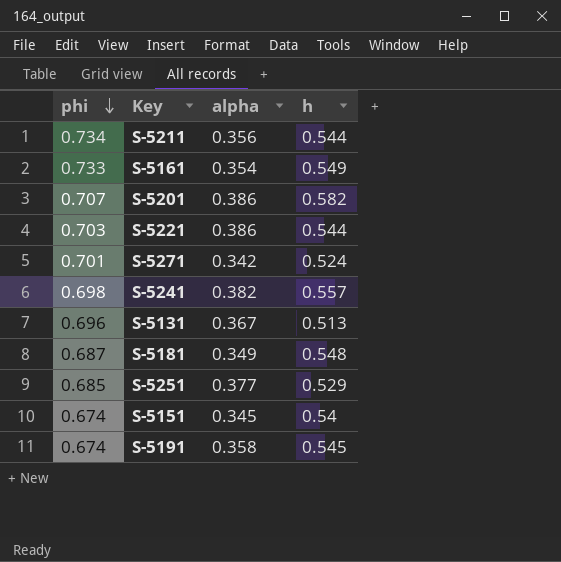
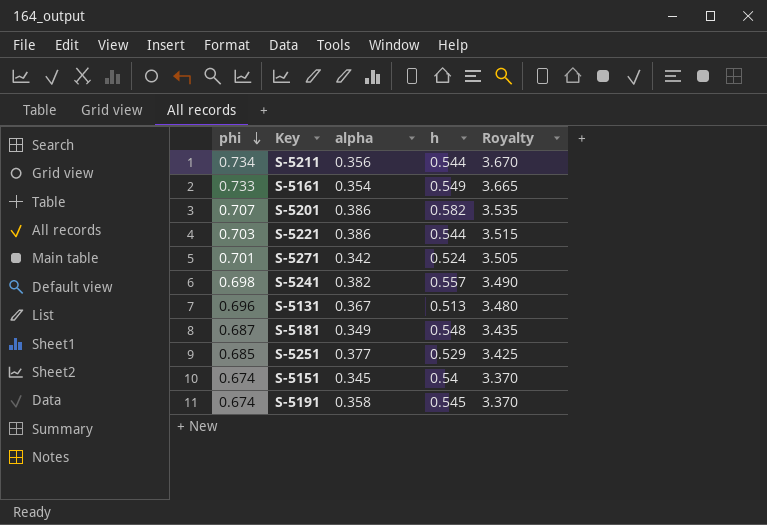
column Royalty | formula: none -> [phi] * 5

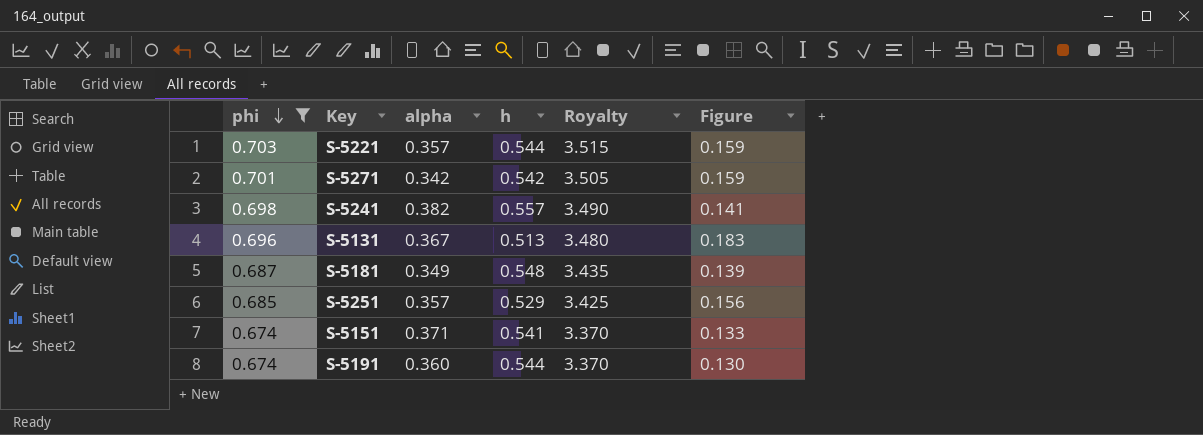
filter: none -> phi <= 0.703
column Figure | formula: none -> [phi] - [h]
S-5221 | alpha: 0.386 -> 0.357
S-5271 | h: 0.524 -> 0.542
S-5251 | alpha: 0.377 -> 0.357
S-5151 | alpha: 0.345 -> 0.371
S-5151 | h: 0.54 -> 0.541
S-5191 | alpha: 0.358 -> 0.360
S-5191 | h: 0.545 -> 0.544

